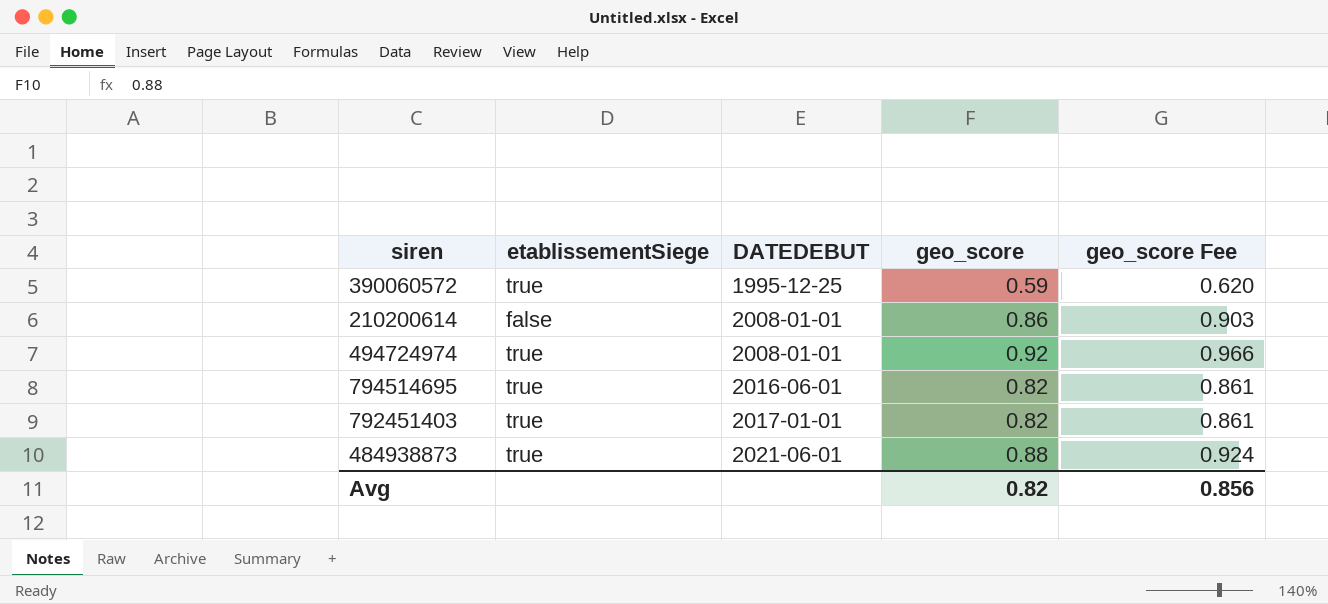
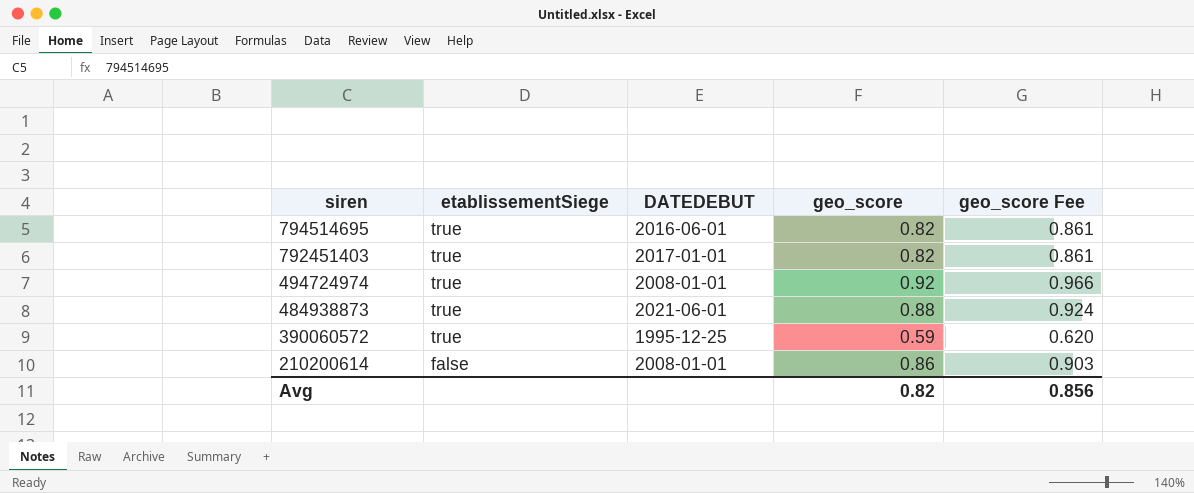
row order: DATEDEBUT ascending -> siren descending

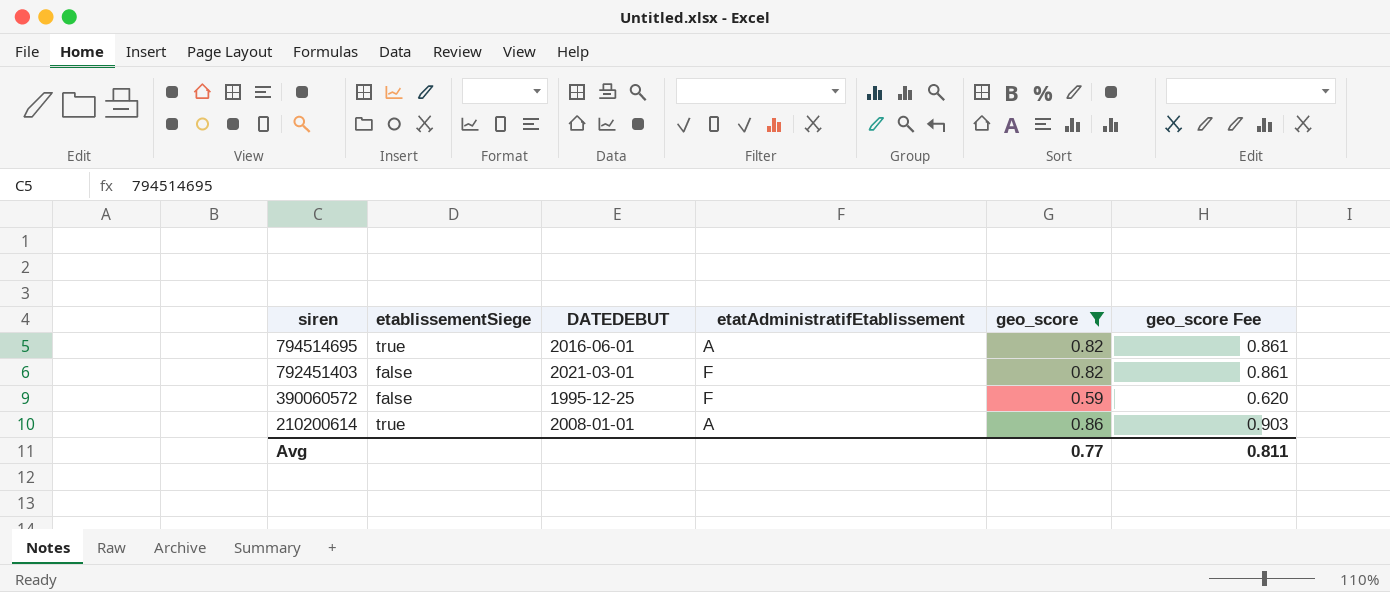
filter: none -> geo_score <= 0.86
column etatAdministratifEtablissement | position: none -> 4
792451403 | etablissementSiege: true -> false
792451403 | DATEDEBUT: 2017-01-01 -> 2021-03-01
390060572 | etablissementSiege: true -> false
210200614 | etablissementSiege: false -> true
Avg | geo_score: 0.82 -> 0.77
Avg | geo_score Fee: 0.856 -> 0.811

